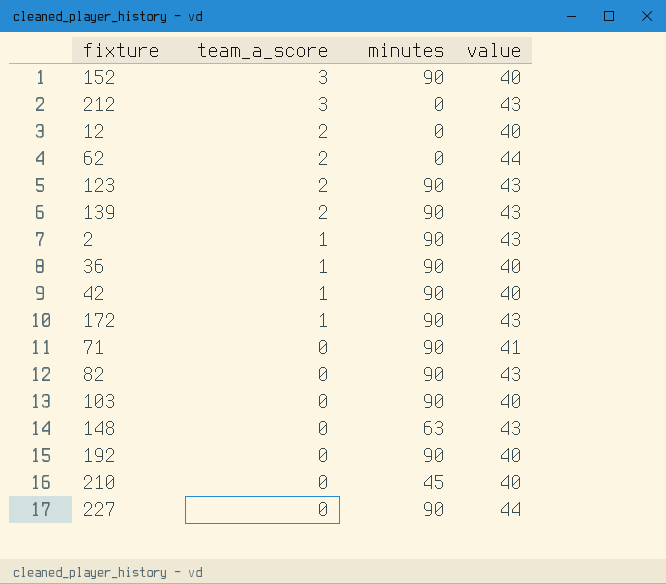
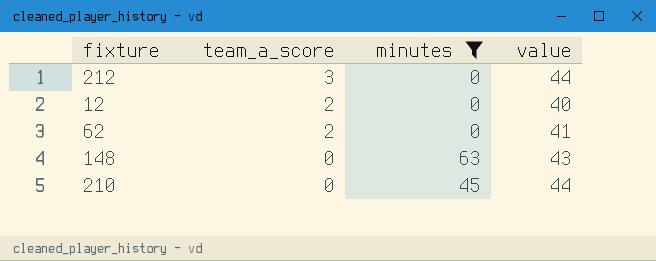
filter: none -> minutes != 90
212 | value: 43 -> 44
62 | value: 44 -> 41
210 | value: 40 -> 44

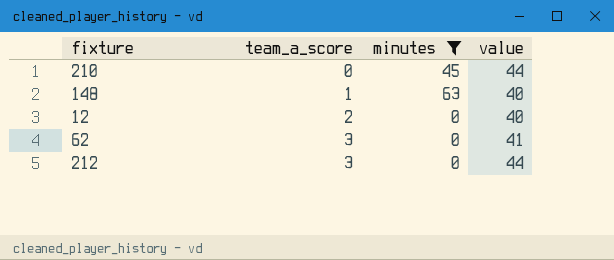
row order: team_a_score descending -> team_a_score ascending
148 | team_a_score: 0 -> 1
148 | value: 43 -> 40
62 | team_a_score: 2 -> 3

